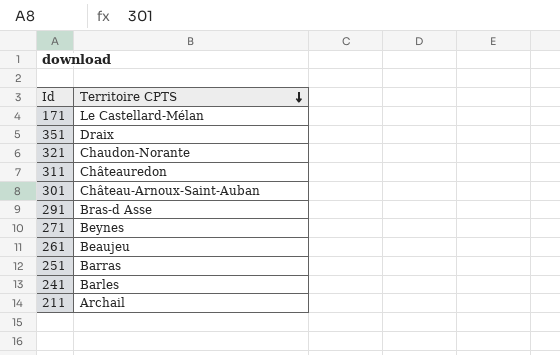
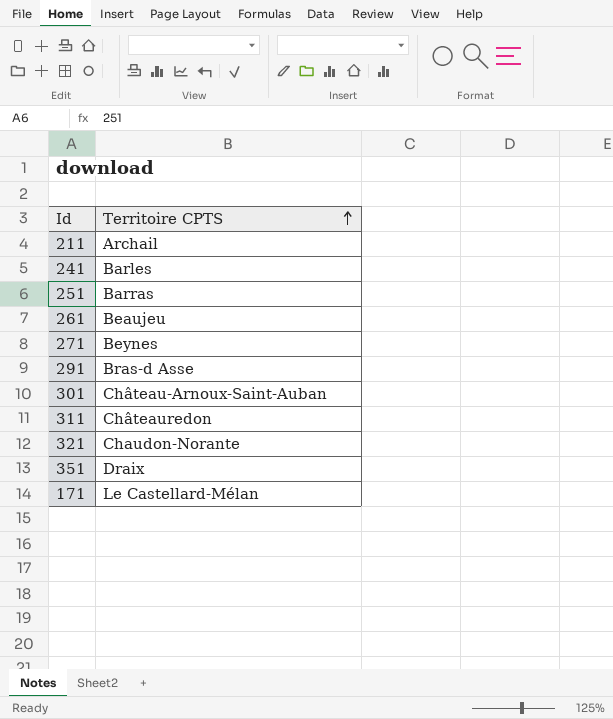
row order: Territoire CPTS descending -> Territoire CPTS ascending

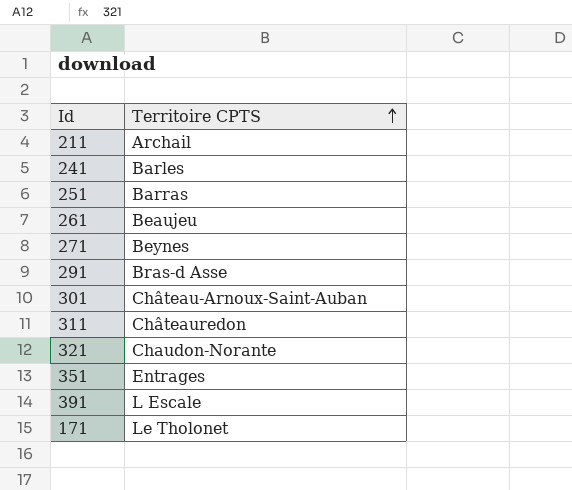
351 | Territoire CPTS: Draix -> Entrages
row 391: none -> L Escale
171 | Territoire CPTS: Le Castellard-Mélan -> Le Tholonet

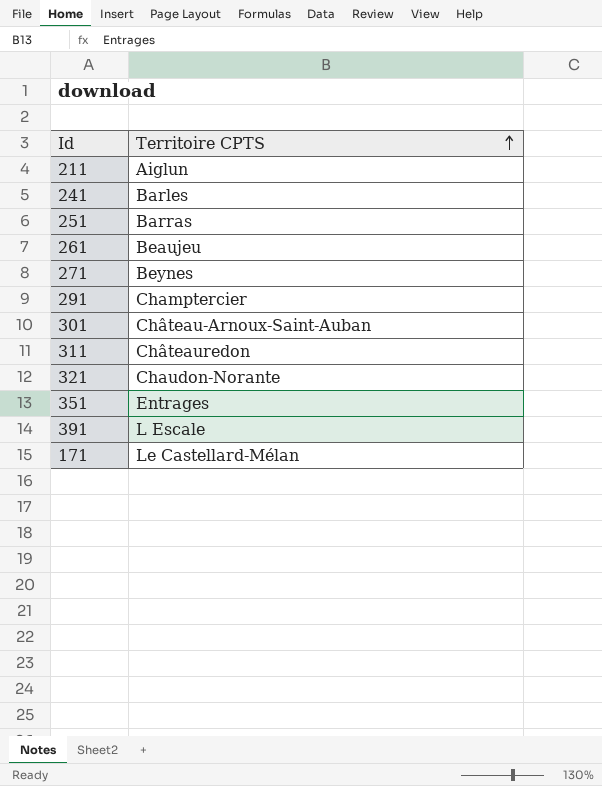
211 | Territoire CPTS: Archail -> Aiglun
291 | Territoire CPTS: Bras-d Asse -> Champtercier
171 | Territoire CPTS: Le Tholonet -> Le Castellard-Mélan

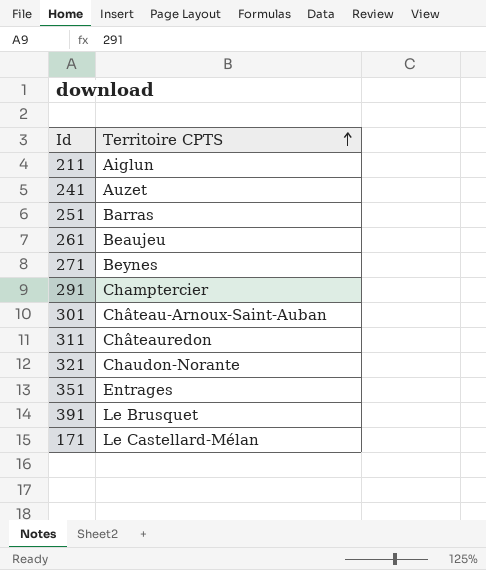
241 | Territoire CPTS: Barles -> Auzet
391 | Territoire CPTS: L Escale -> Le Brusquet

